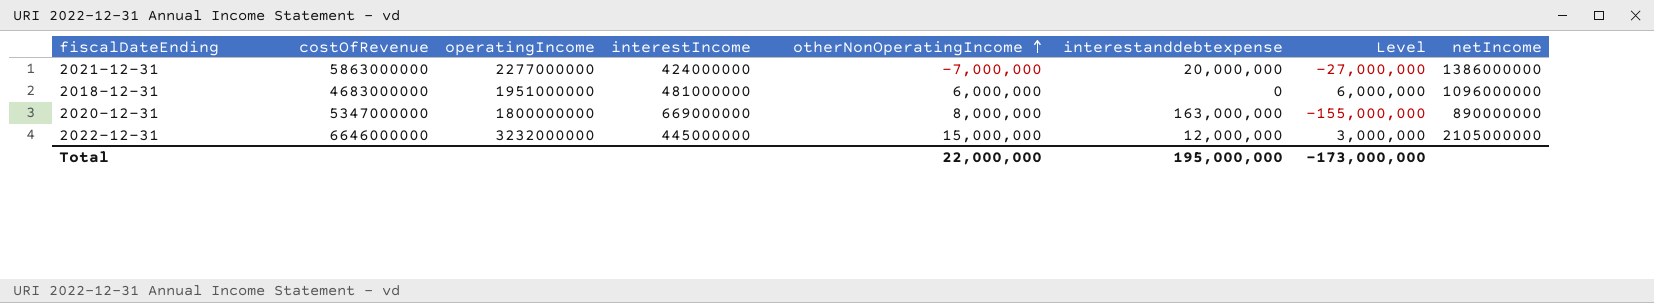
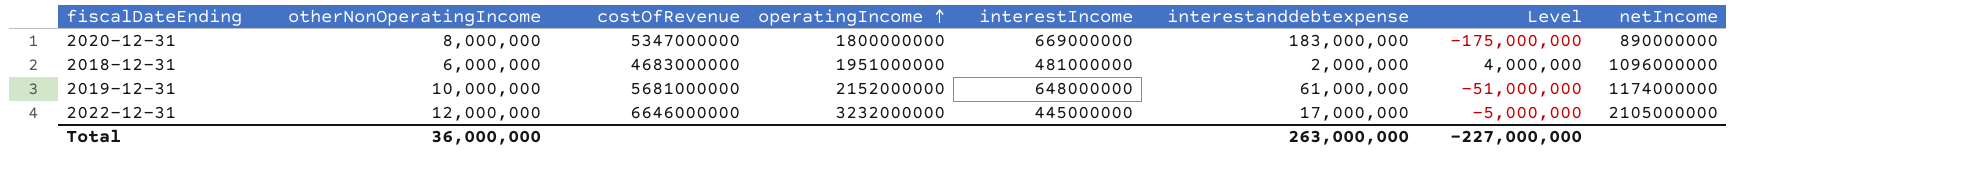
row order: otherNonOperatingIncome ascending -> operatingIncome ascending
column otherNonOperatingIncome | position: 5 -> 2
row 2021-12-31: 5863000000 | 2277000000 | 424000000 | -7,000,000 | 20,000,000 | -27,000,000 | 1386000000 -> none
2020-12-31 | interestanddebtexpense: 163,000,000 -> 183,000,000
2020-12-31 | Level: -155,000,000 -> -175,000,000
2018-12-31 | interestanddebtexpense: 0 -> 2,000,000
2018-12-31 | Level: 6,000,000 -> 4,000,000
row 2019-12-31: none -> 10,000,000 | 5681000000 | 2152000000 | 648000000 | 61,000,000 | -51,000,000 | 1174000000
2022-12-31 | otherNonOperatingIncome: 15,000,000 -> 12,000,000
2022-12-31 | interestanddebtexpense: 12,000,000 -> 17,000,000
2022-12-31 | Level: 3,000,000 -> -5,000,000
Total | otherNonOperatingIncome: 22,000,000 -> 36,000,000
Total | interestanddebtexpense: 195,000,000 -> 263,000,000
Total | Level: -173,000,000 -> -227,000,000

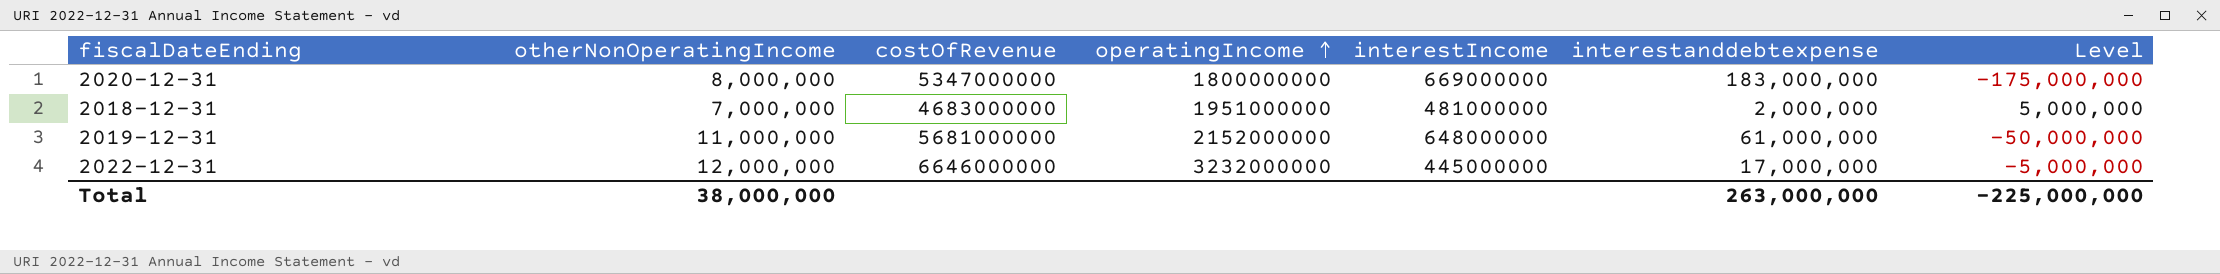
column netIncome | position: 8 -> none
2018-12-31 | otherNonOperatingIncome: 6,000,000 -> 7,000,000
2018-12-31 | Level: 4,000,000 -> 5,000,000
2019-12-31 | otherNonOperatingIncome: 10,000,000 -> 11,000,000
2019-12-31 | Level: -51,000,000 -> -50,000,000
Total | otherNonOperatingIncome: 36,000,000 -> 38,000,000
Total | Level: -227,000,000 -> -225,000,000

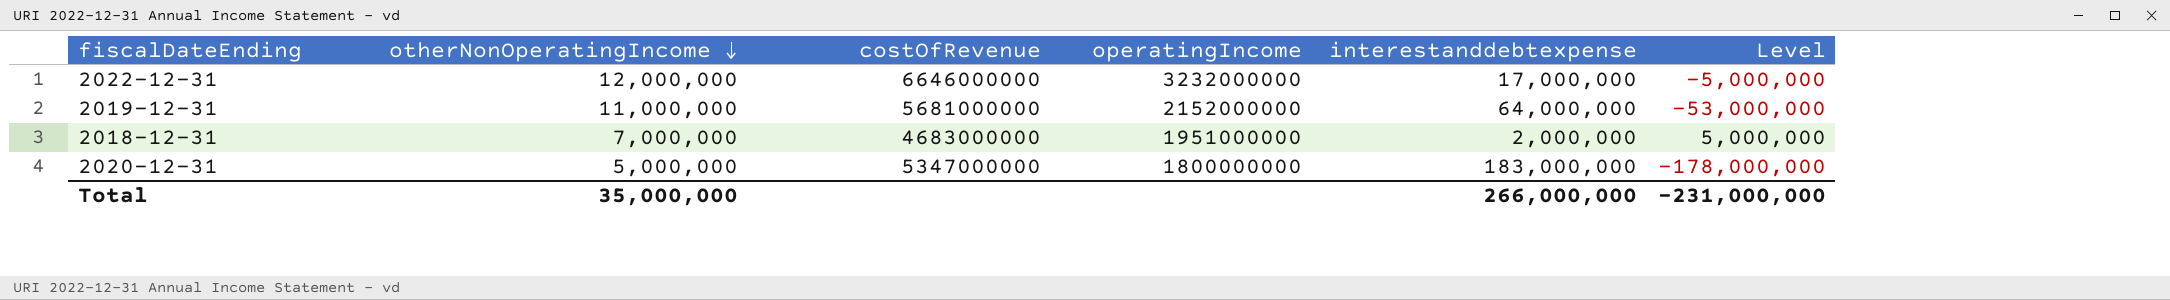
row order: operatingIncome ascending -> otherNonOperatingIncome descending
column interestIncome | position: 5 -> none
2019-12-31 | interestanddebtexpense: 61,000,000 -> 64,000,000
2019-12-31 | Level: -50,000,000 -> -53,000,000
2020-12-31 | otherNonOperatingIncome: 8,000,000 -> 5,000,000
2020-12-31 | Level: -175,000,000 -> -178,000,000
Total | otherNonOperatingIncome: 38,000,000 -> 35,000,000
Total | interestanddebtexpense: 263,000,000 -> 266,000,000
Total | Level: -225,000,000 -> -231,000,000

